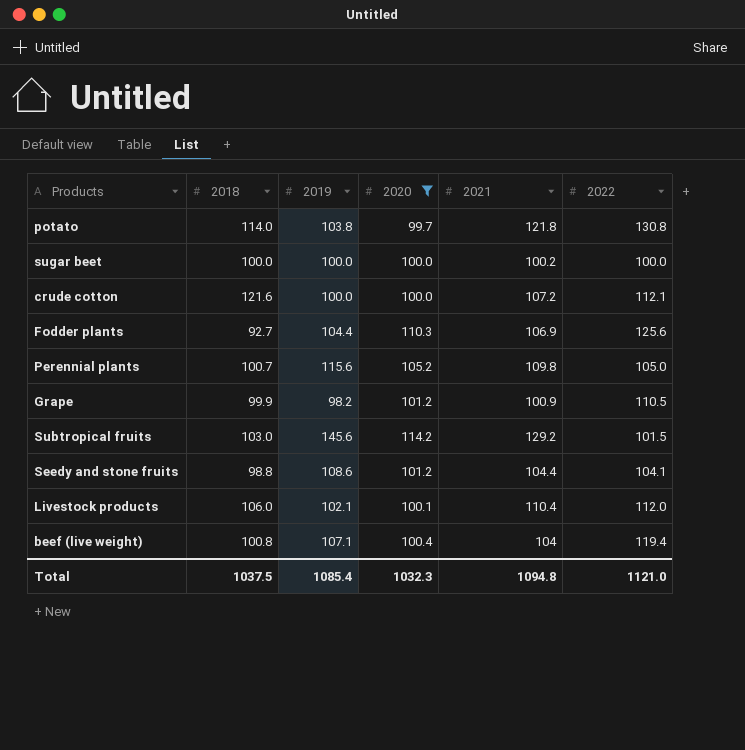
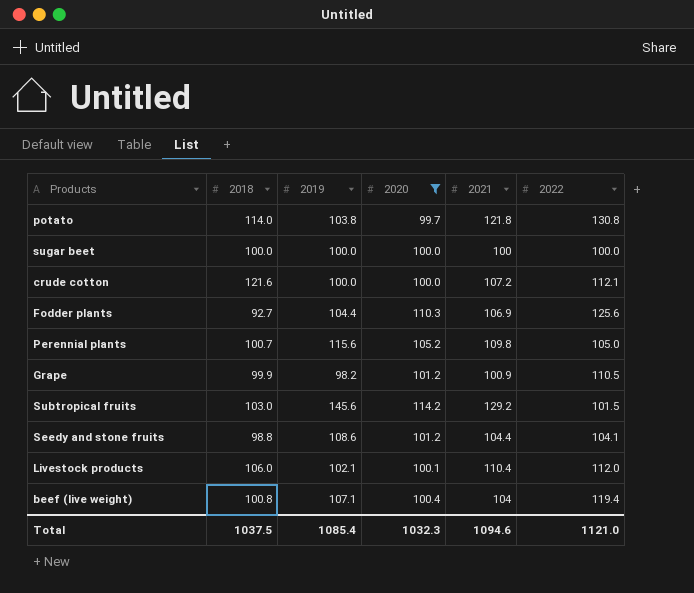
sugar beet | 2021: 100.2 -> 100
Total | 2021: 1094.8 -> 1094.6

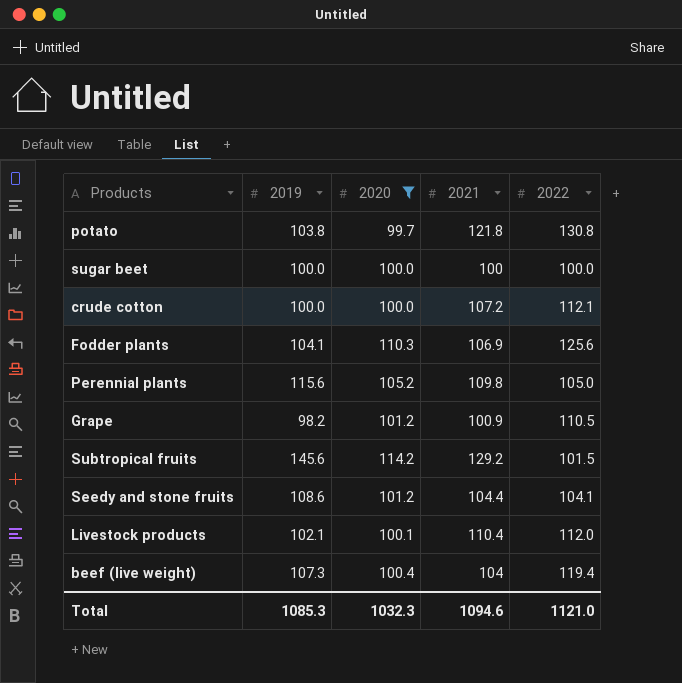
column 2018 | position: 2 -> none
Fodder plants | 2019: 104.4 -> 104.1
beef (live weight) | 2019: 107.1 -> 107.3
Total | 2019: 1085.4 -> 1085.3

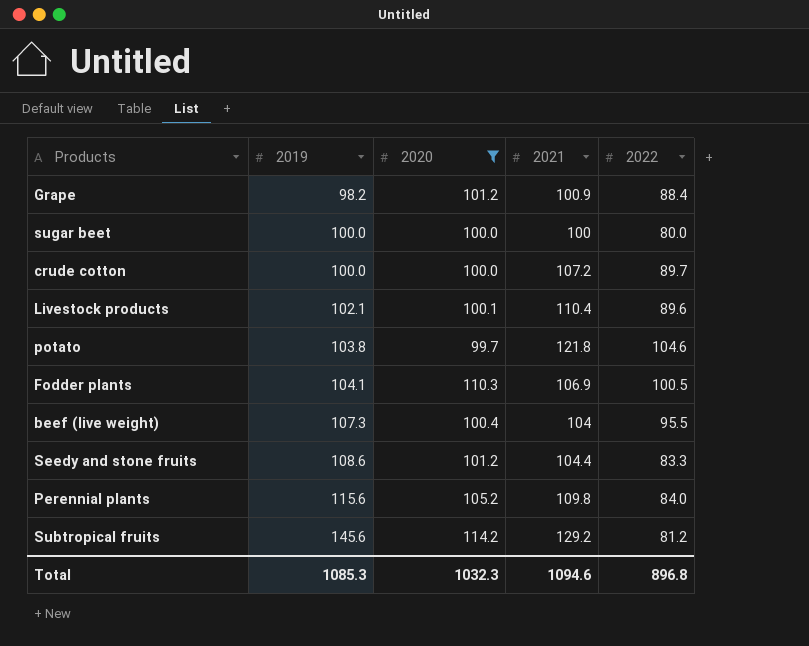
row order: none -> 2019 ascending
Grape | 2022: 110.5 -> 88.4
sugar beet | 2022: 100.0 -> 80.0
crude cotton | 2022: 112.1 -> 89.7
Livestock products | 2022: 112.0 -> 89.6
potato | 2022: 130.8 -> 104.6
Fodder plants | 2022: 125.6 -> 100.5
beef (live weight) | 2022: 119.4 -> 95.5
Seedy and stone fruits | 2022: 104.1 -> 83.3
Perennial plants | 2022: 105.0 -> 84.0
Subtropical fruits | 2022: 101.5 -> 81.2
Total | 2022: 1121.0 -> 896.8

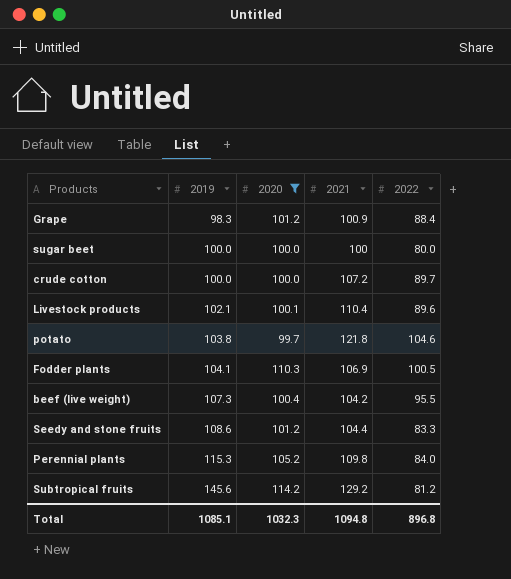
Grape | 2019: 98.2 -> 98.3
beef (live weight) | 2021: 104 -> 104.2
Perennial plants | 2019: 115.6 -> 115.3
Total | 2019: 1085.3 -> 1085.1
Total | 2021: 1094.6 -> 1094.8

